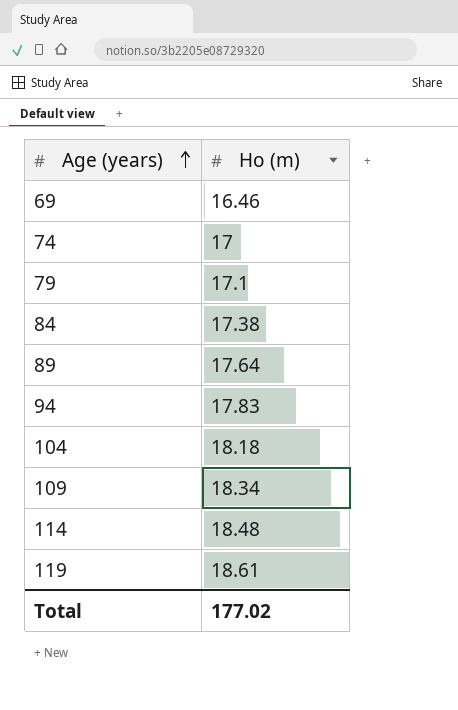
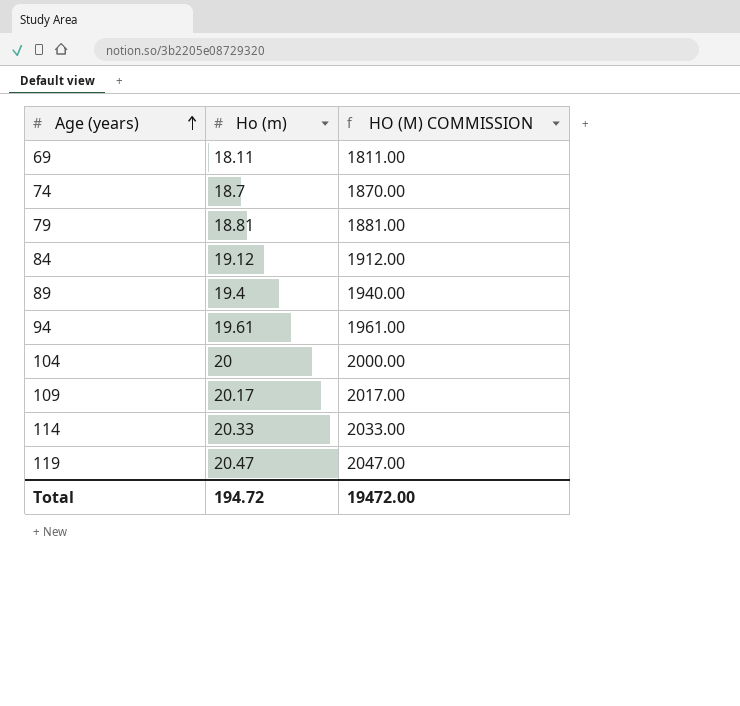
column HO (M) COMMISSION | formula: none -> [Ho (m)] * 100
69 | Ho (m): 16.46 -> 18.11
74 | Ho (m): 17 -> 18.7
79 | Ho (m): 17.1 -> 18.81
84 | Ho (m): 17.38 -> 19.12
89 | Ho (m): 17.64 -> 19.4
94 | Ho (m): 17.83 -> 19.61
104 | Ho (m): 18.18 -> 20
109 | Ho (m): 18.34 -> 20.17
114 | Ho (m): 18.48 -> 20.33
119 | Ho (m): 18.61 -> 20.47
Total | Ho (m): 177.02 -> 194.72

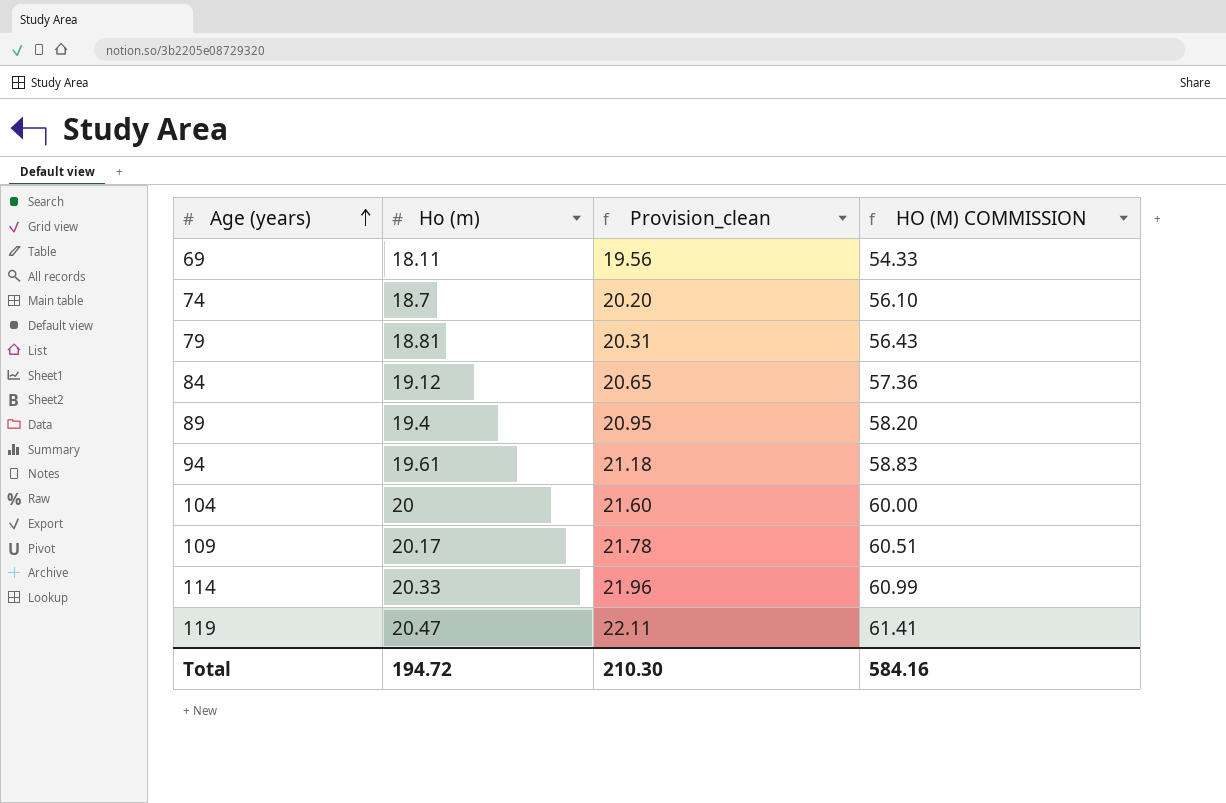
column Provision_clean | formula: none -> [Ho (m)] * 1.08
column HO (M) COMMISSION | formula: [Ho (m)] * 100 -> [Ho (m)] * 3
Total | HO (M) COMMISSION: 19472.00 -> 584.16

